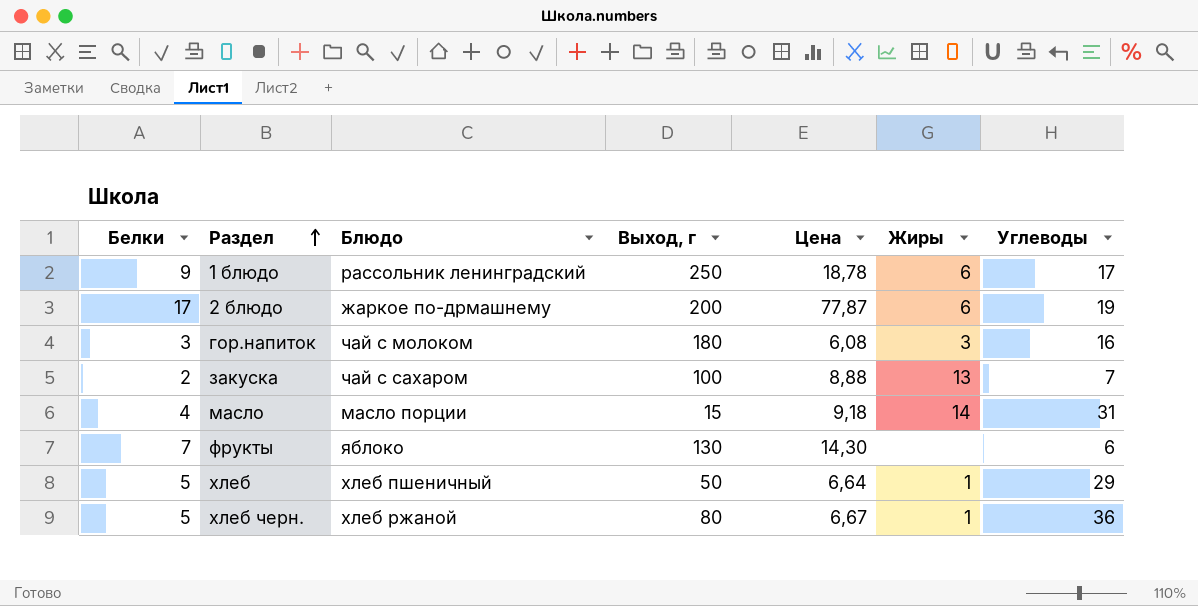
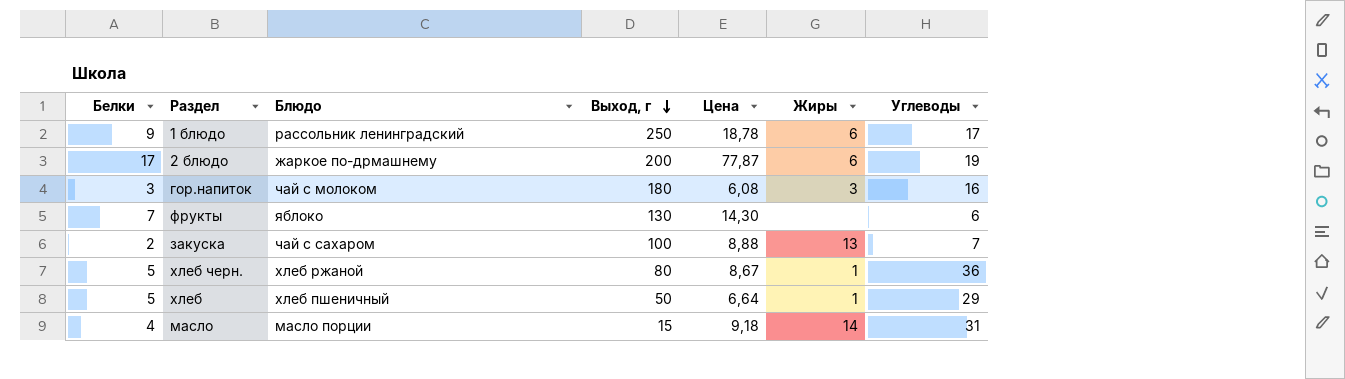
row order: Раздел ascending -> Выход, г descending
хлеб черн. | Цена: 6,67 -> 8,67

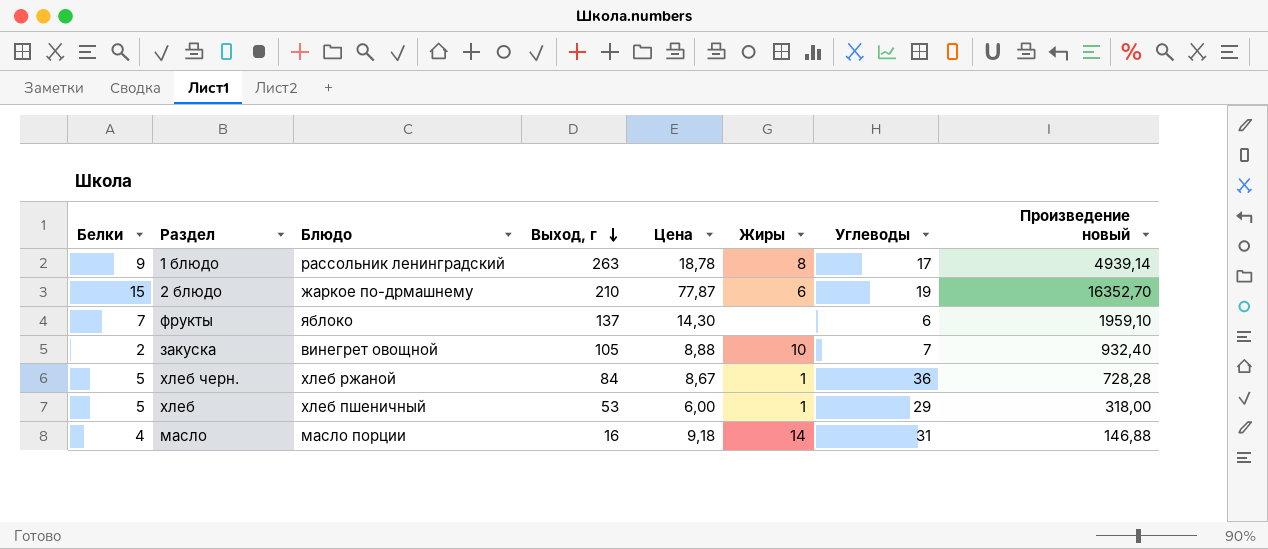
column Произведение новый | formula: none -> [Выход, г] * [Цена]
row гор.напиток: 3 | чай с молоком | 180 | 6,08 | 3 | 16 -> none
1 блюдо | Выход, г: 250 -> 263
1 блюдо | Жиры: 6 -> 8
2 блюдо | Белки: 17 -> 15
2 блюдо | Выход, г: 200 -> 210
фрукты | Выход, г: 130 -> 137
закуска | Блюдо: чай с сахаром -> винегрет овощной
закуска | Выход, г: 100 -> 105
закуска | Жиры: 13 -> 10
хлеб черн. | Выход, г: 80 -> 84
хлеб | Выход, г: 50 -> 53
хлеб | Цена: 6,64 -> 6,00
масло | Выход, г: 15 -> 16

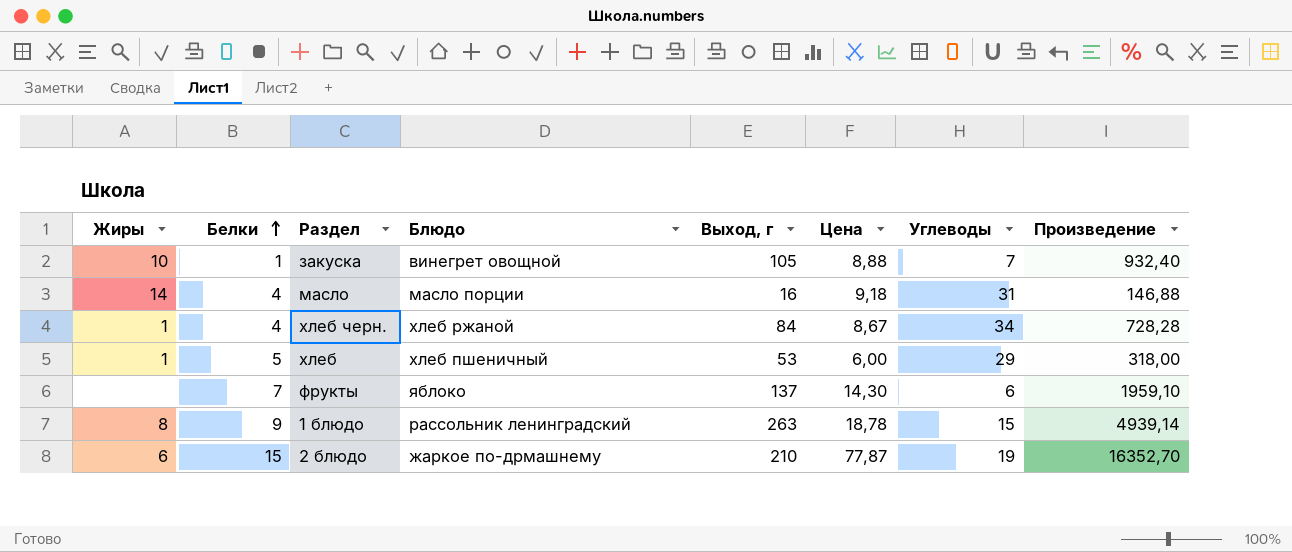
row order: Выход, г descending -> Белки ascending
column Жиры | position: 6 -> 1
column name: Произведение новый -> Произведение
закуска | Белки: 2 -> 1
хлеб черн. | Белки: 5 -> 4
хлеб черн. | Углеводы: 36 -> 34
1 блюдо | Углеводы: 17 -> 15

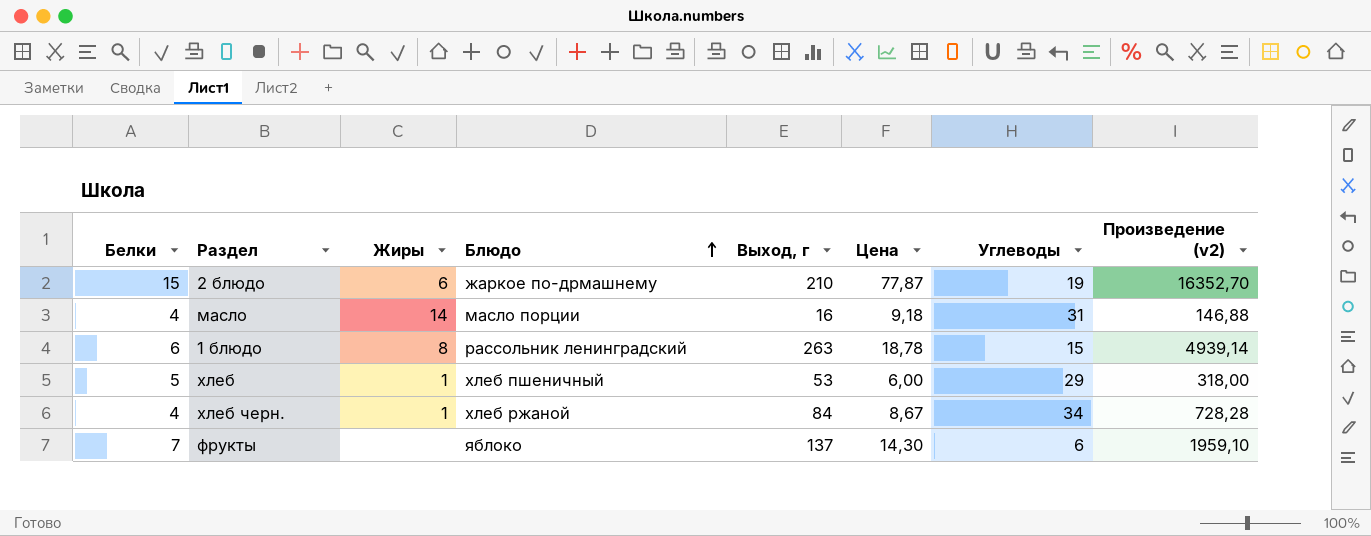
row order: Белки ascending -> Блюдо ascending
column Жиры | position: 1 -> 3
column name: Произведение -> Произведение (v2)
row закуска: 10 | 1 | винегрет овощной | 105 | 8,88 | 7 | 932,40 -> none
1 блюдо | Белки: 9 -> 6

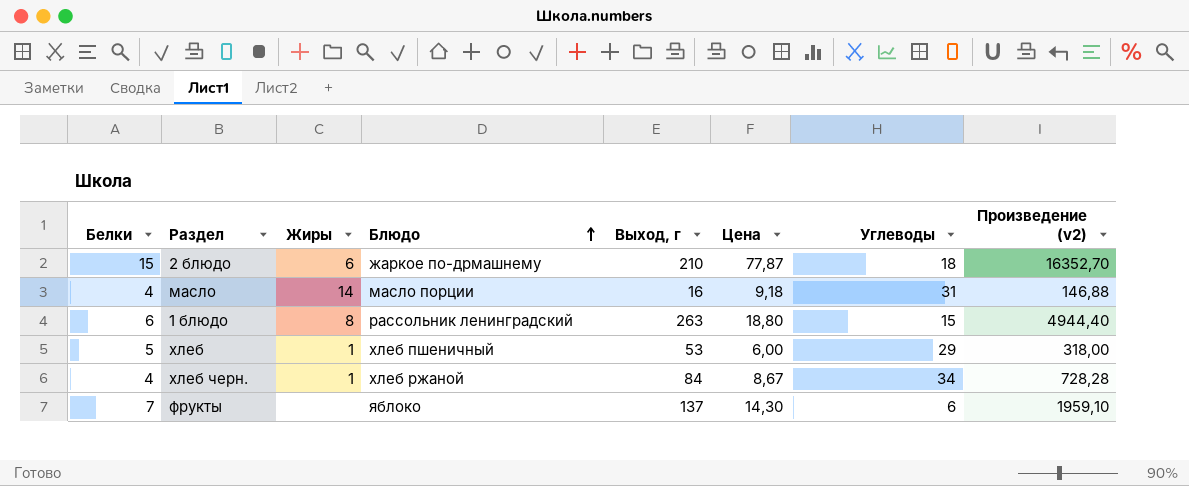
2 блюдо | Углеводы: 19 -> 18
1 блюдо | Цена: 18,78 -> 18,80
1 блюдо | Произведение (v2): 4939,14 -> 4944,40

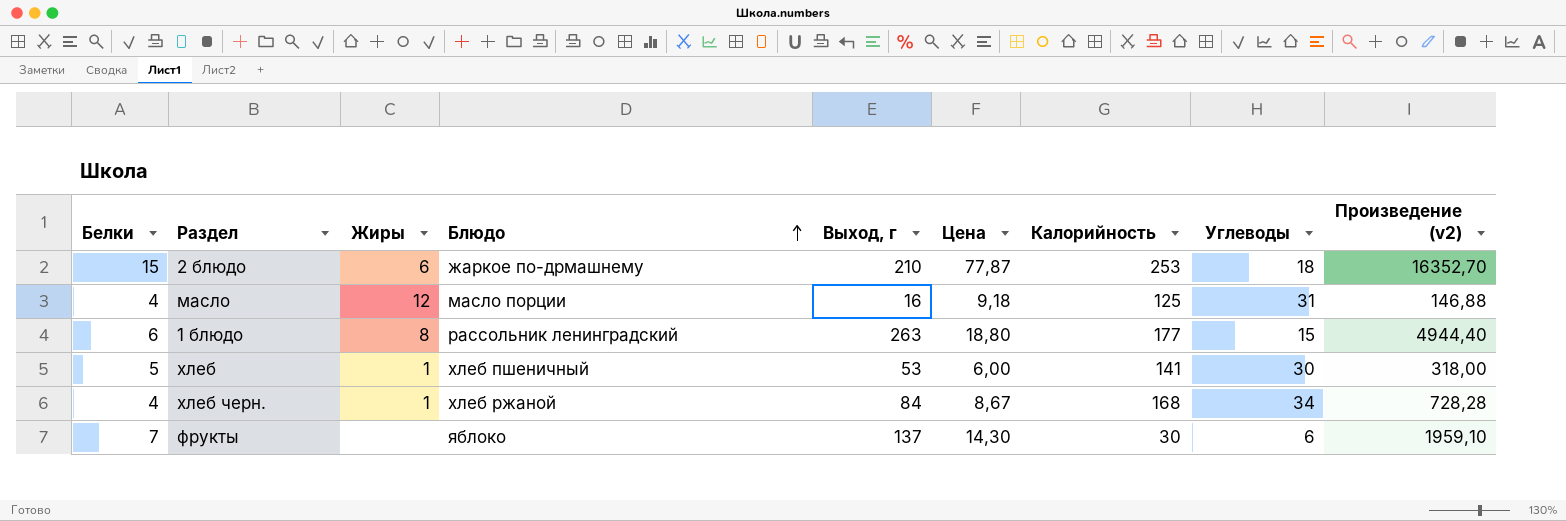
column Калорийность | position: none -> 7
масло | Жиры: 14 -> 12
хлеб | Углеводы: 29 -> 30

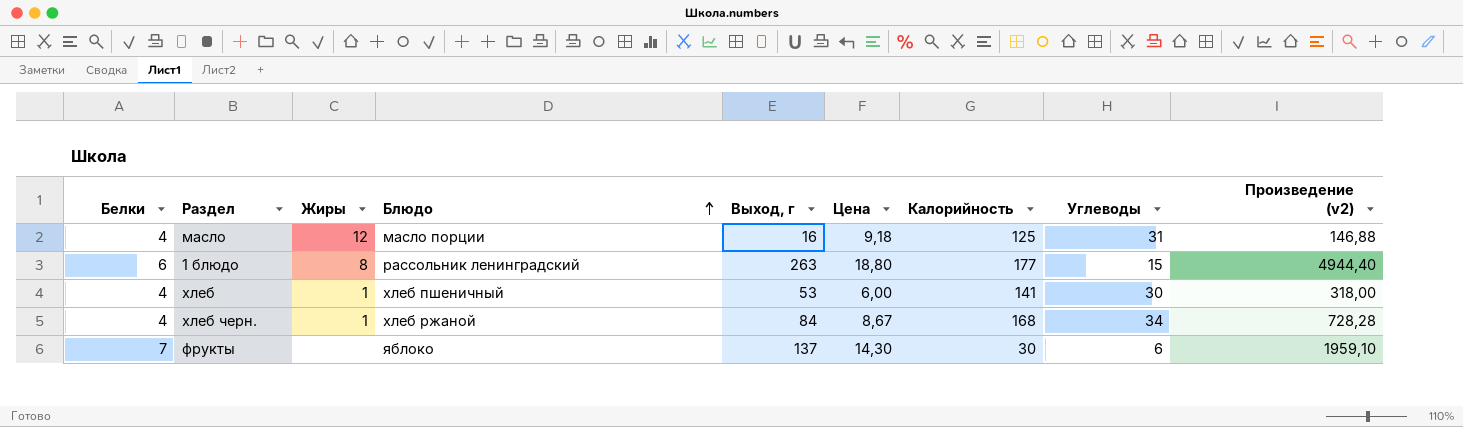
row 2 блюдо: 15 | 6 | жаркое по-дрмашнему | 210 | 77,87 | 253 | 18 | 16352,70 -> none
хлеб | Белки: 5 -> 4

